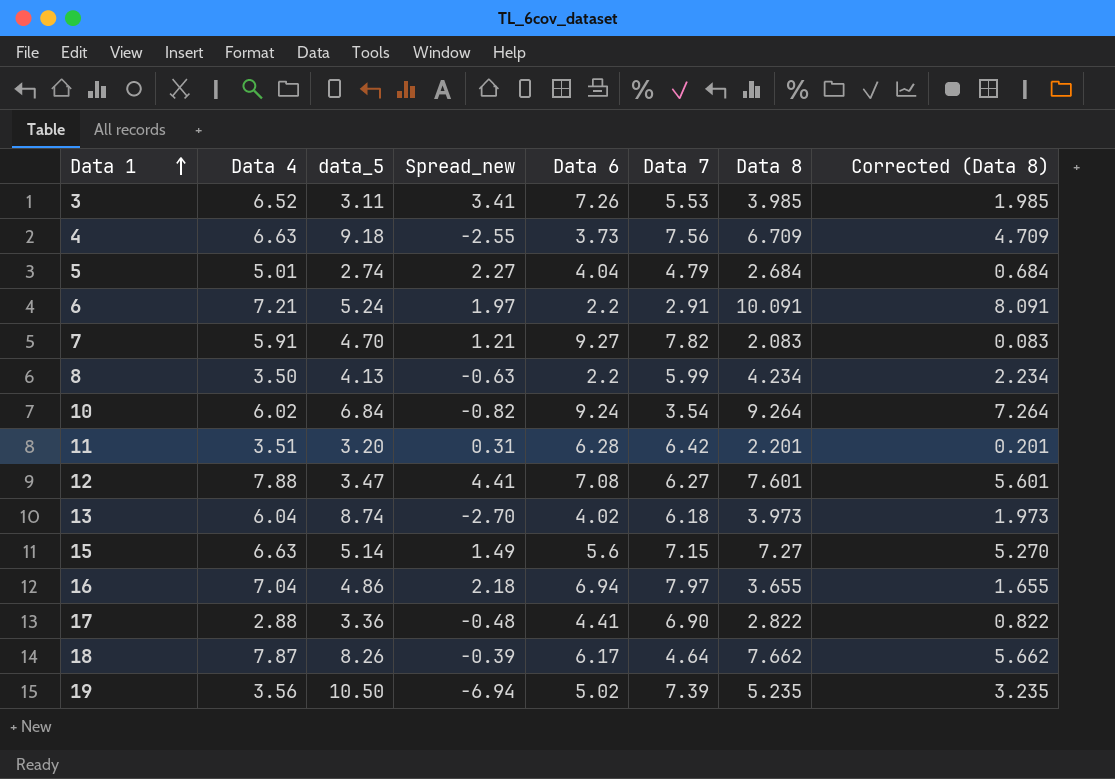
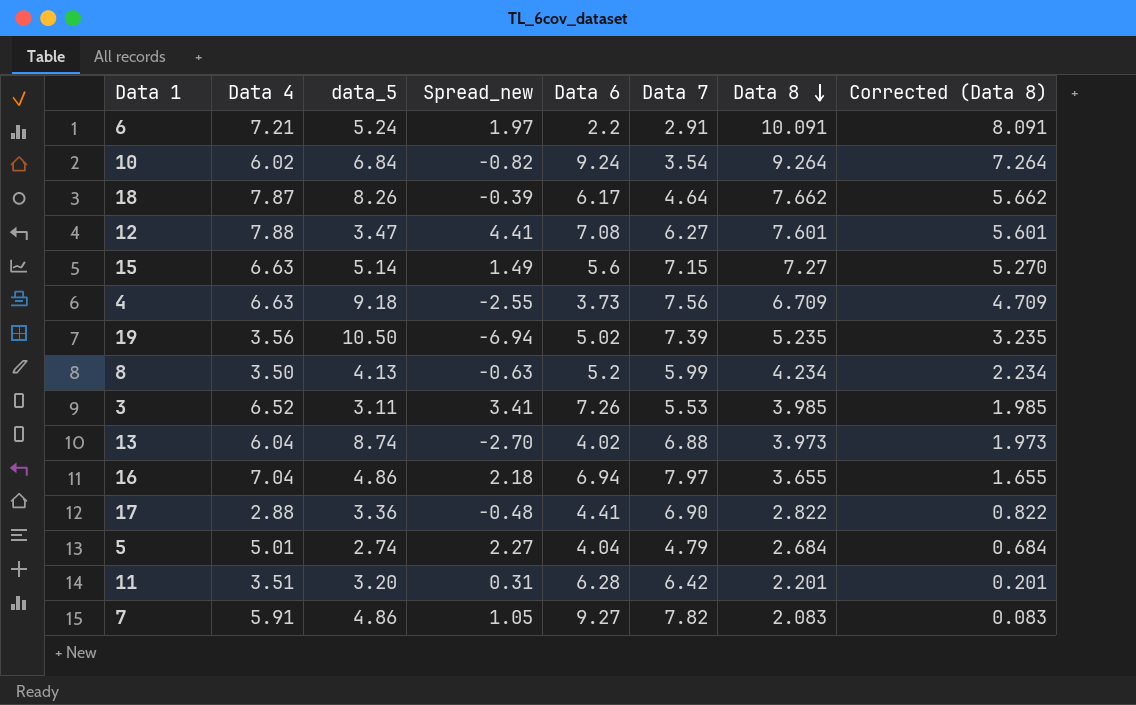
row order: Data 1 ascending -> Data 8 descending
8 | Data 6: 2.2 -> 5.2
13 | Data 7: 6.18 -> 6.88
7 | data_5: 4.70 -> 4.86
7 | Spread_new: 1.21 -> 1.05

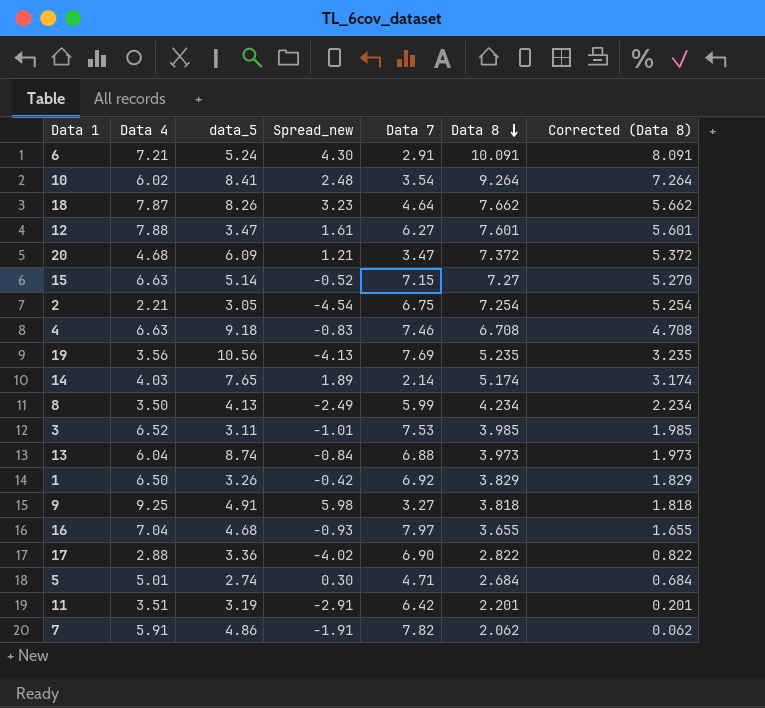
column Data 6 | position: 5 -> none
column Spread_new | formula: [Data 4] - [data_5] -> [Data 4] - [Data 7]
10 | data_5: 6.84 -> 8.41
row 20: none -> 4.68 | 6.09 | 1.21 | 3.47 | 7.372 | 5.372
row 2: none -> 2.21 | 3.05 | -4.54 | 6.75 | 7.254 | 5.254
4 | Data 7: 7.56 -> 7.46
4 | Data 8: 6.709 -> 6.708
4 | Corrected (Data 8): 4.709 -> 4.708
19 | data_5: 10.50 -> 10.56
19 | Data 7: 7.39 -> 7.69
row 14: none -> 4.03 | 7.65 | 1.89 | 2.14 | 5.174 | 3.174
3 | Data 7: 5.53 -> 7.53
row 1: none -> 6.50 | 3.26 | -0.42 | 6.92 | 3.829 | 1.829
row 9: none -> 9.25 | 4.91 | 5.98 | 3.27 | 3.818 | 1.818
16 | data_5: 4.86 -> 4.68
5 | Data 7: 4.79 -> 4.71
11 | data_5: 3.20 -> 3.19
7 | Data 8: 2.083 -> 2.062
7 | Corrected (Data 8): 0.083 -> 0.062

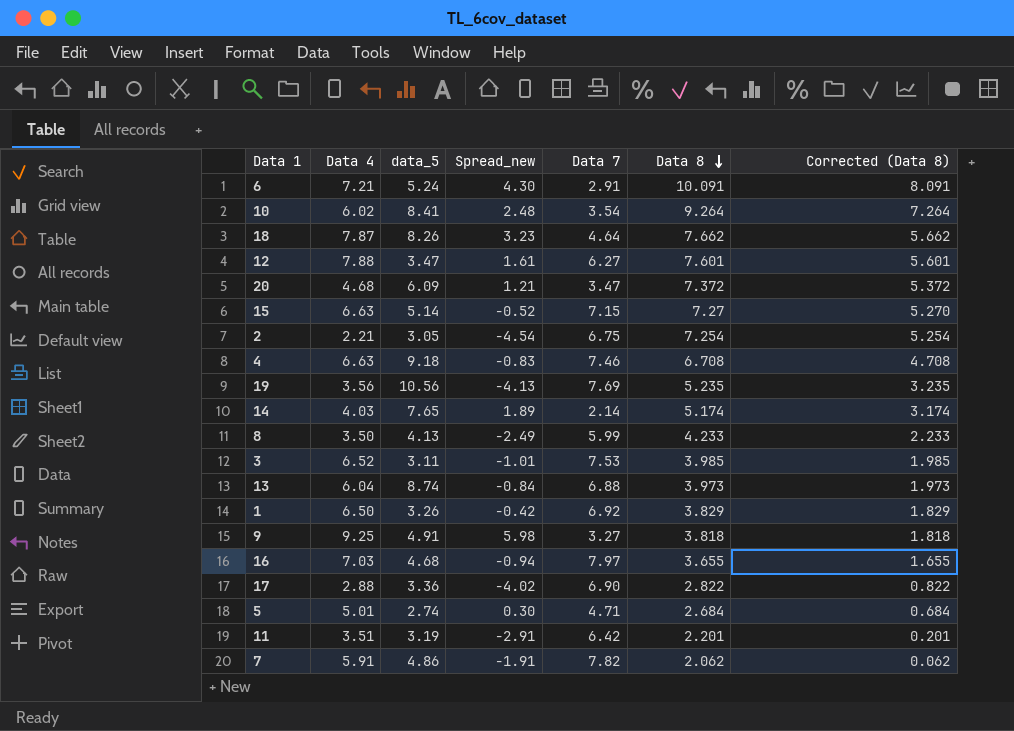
8 | Data 8: 4.234 -> 4.233
8 | Corrected (Data 8): 2.234 -> 2.233
16 | Data 4: 7.04 -> 7.03
16 | Spread_new: -0.93 -> -0.94

